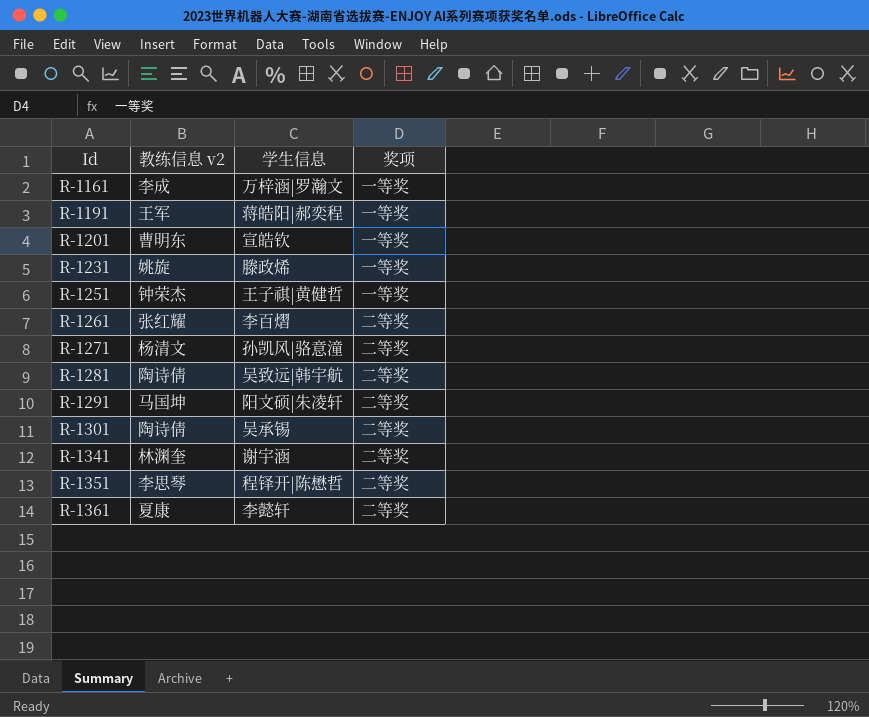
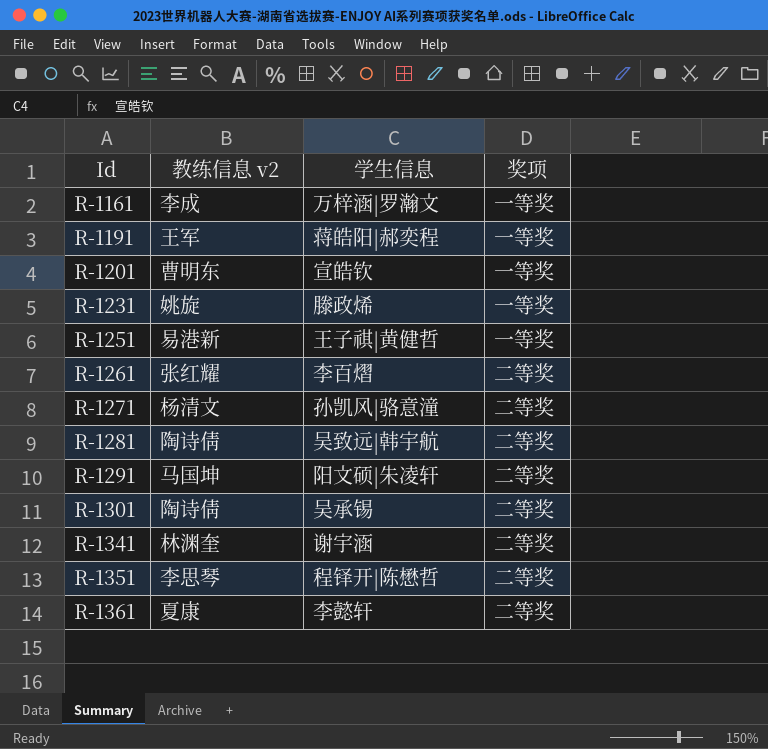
R-1251 | 教练信息 v2: 钟荣杰 -> 易港新

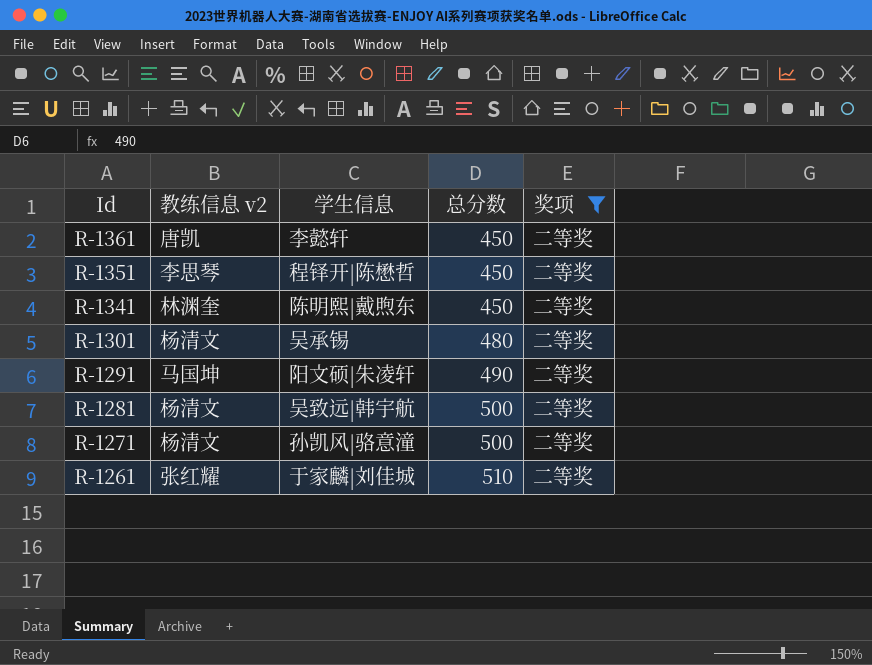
filter: none -> 奖项 = 二等奖
row order: Id ascending -> Id descending
column 总分数 | position: none -> 4
R-1361 | 教练信息 v2: 夏康 -> 唐凯
R-1341 | 学生信息: 谢宇涵 -> 陈明熙|戴煦东
R-1301 | 教练信息 v2: 陶诗倩 -> 杨清文
R-1281 | 教练信息 v2: 陶诗倩 -> 杨清文
R-1261 | 学生信息: 李百熠 -> 于家麟|刘佳城

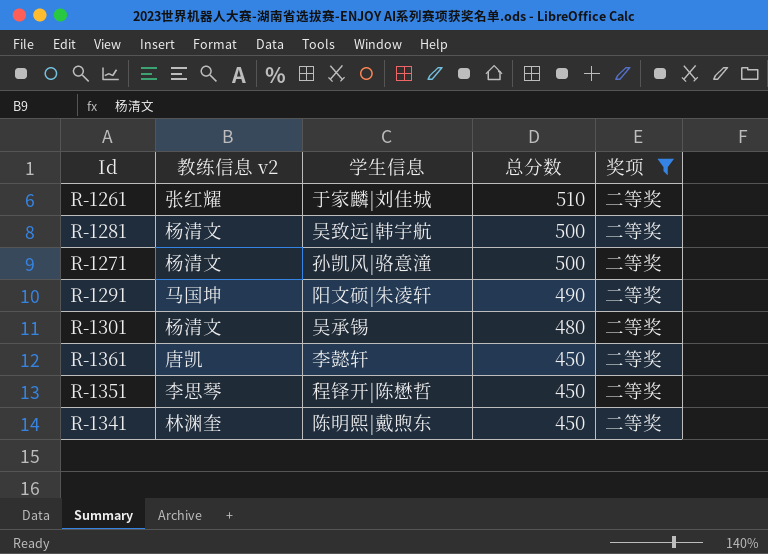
row order: Id descending -> 总分数 descending

